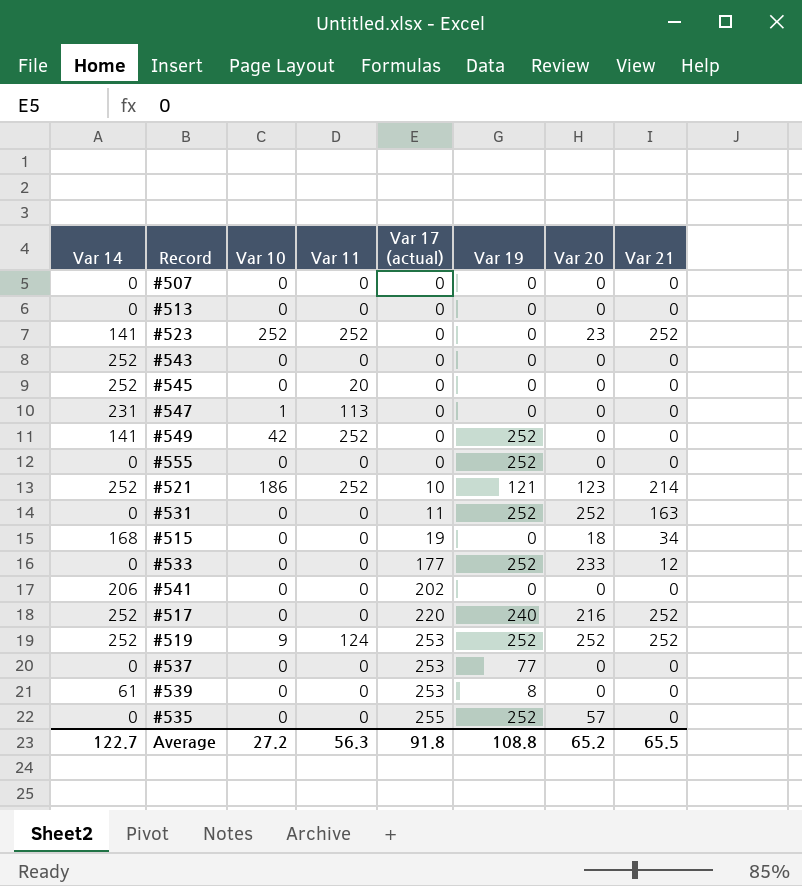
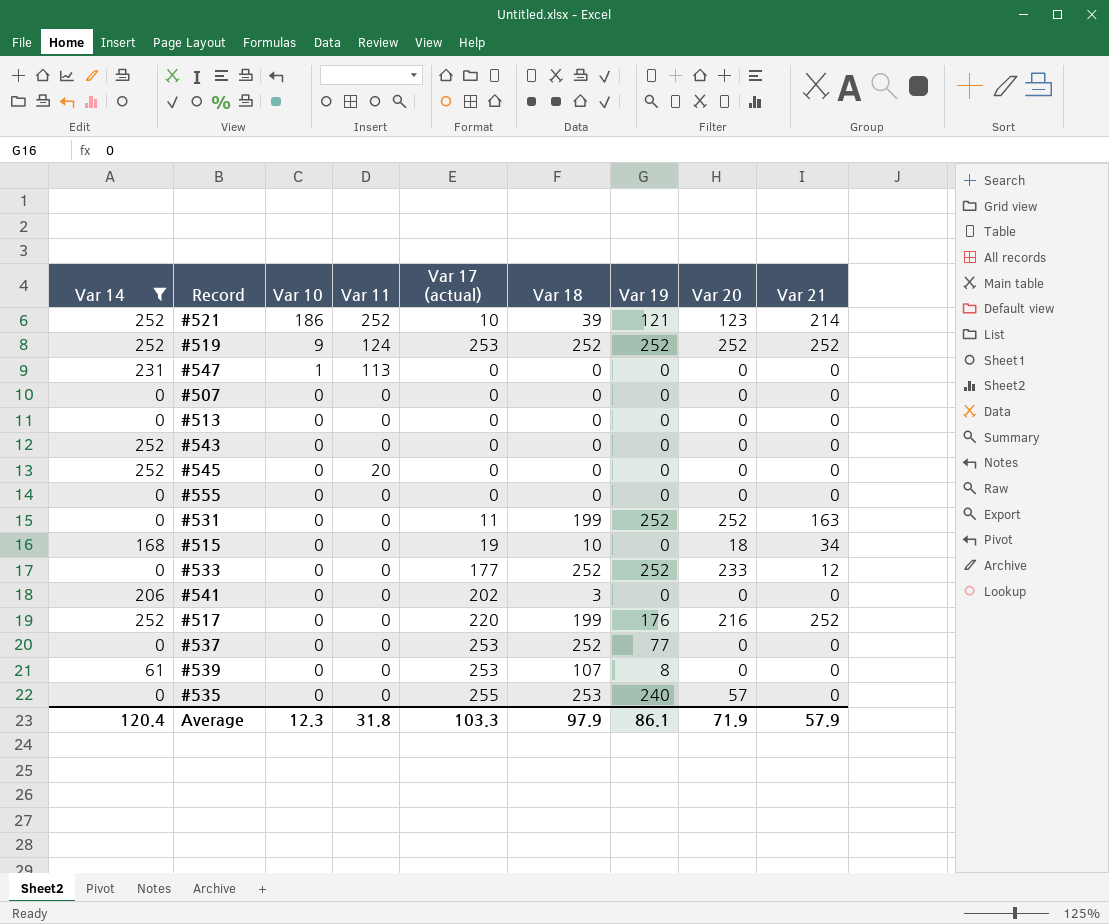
filter: none -> Var 14 != 141
row order: Var 17 (actual) ascending -> Var 10 descending
column Var 18 | position: none -> 6
#555 | Var 19: 252 -> 0
#517 | Var 19: 240 -> 176
#535 | Var 19: 252 -> 240
Average | Var 14: 122.7 -> 120.4
Average | Var 10: 27.2 -> 12.3
Average | Var 11: 56.3 -> 31.8
Average | Var 17 (actual): 91.8 -> 103.3
Average | Var 19: 108.8 -> 86.1
Average | Var 20: 65.2 -> 71.9
Average | Var 21: 65.5 -> 57.9

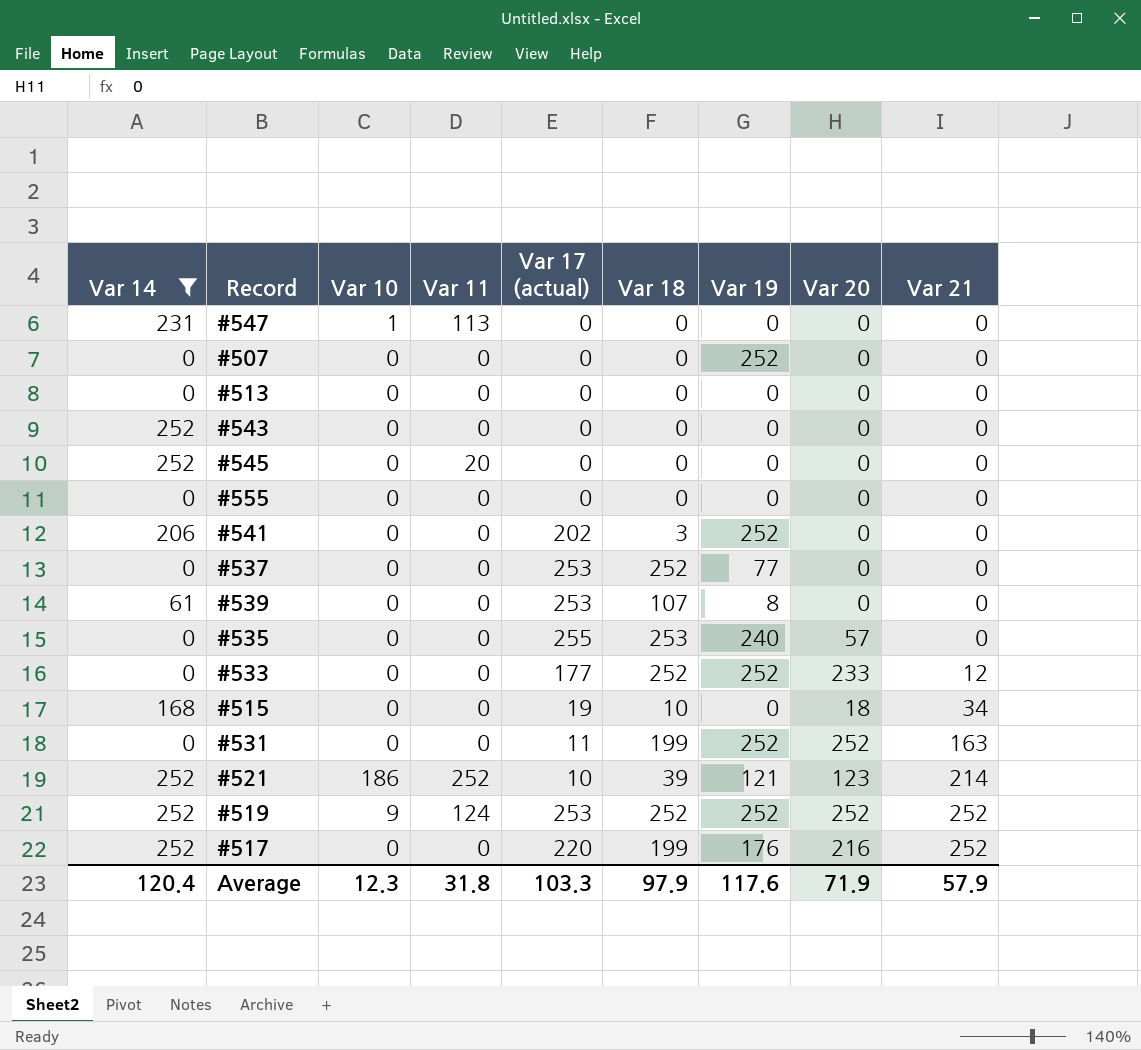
row order: Var 10 descending -> Var 21 ascending
#507 | Var 19: 0 -> 252
#541 | Var 19: 0 -> 252
Average | Var 19: 86.1 -> 117.6

